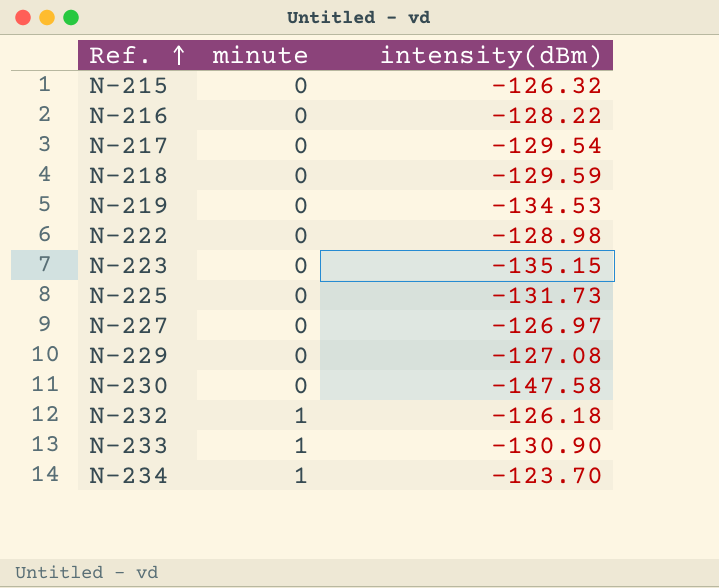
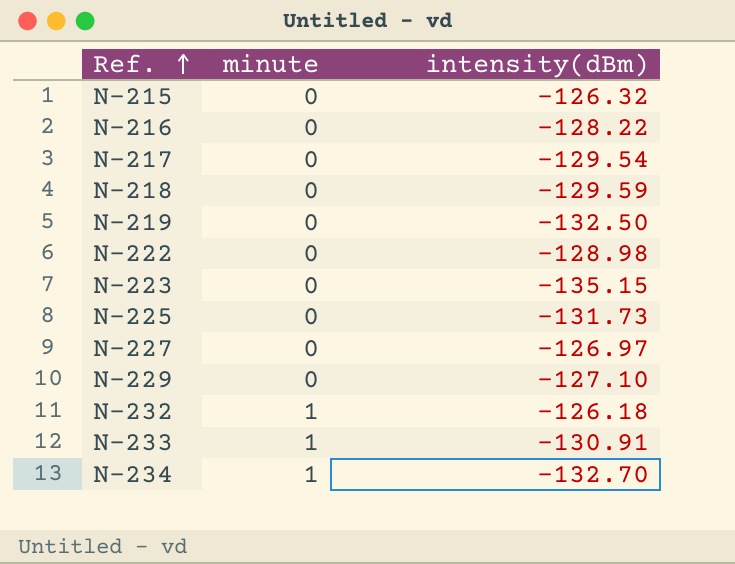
row N-230: 0 | -147.58 -> none
N-219 | intensity(dBm): -134.53 -> -132.50
N-229 | intensity(dBm): -127.08 -> -127.10
N-233 | intensity(dBm): -130.90 -> -130.91
N-234 | intensity(dBm): -123.70 -> -132.70

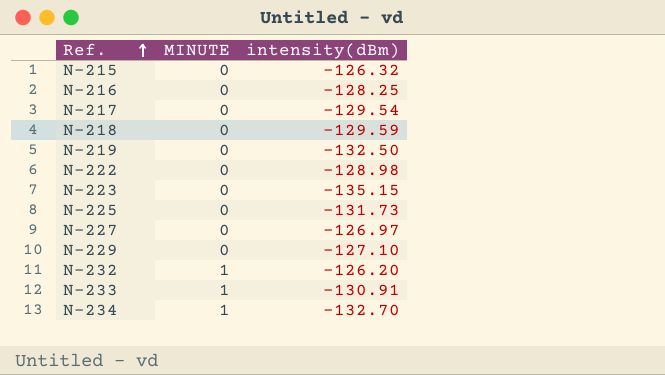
column name: minute -> MINUTE
N-216 | intensity(dBm): -128.22 -> -128.25
N-232 | intensity(dBm): -126.18 -> -126.20

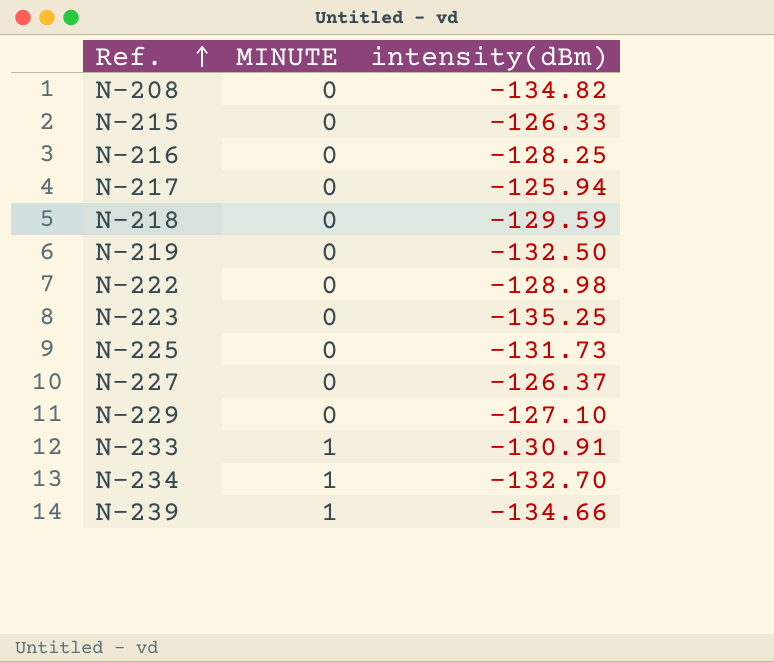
row N-232: 1 | -126.20 -> none
row N-208: none -> 0 | -134.82
N-215 | intensity(dBm): -126.32 -> -126.33
N-217 | intensity(dBm): -129.54 -> -125.94
N-223 | intensity(dBm): -135.15 -> -135.25
N-227 | intensity(dBm): -126.97 -> -126.37
row N-239: none -> 1 | -134.66

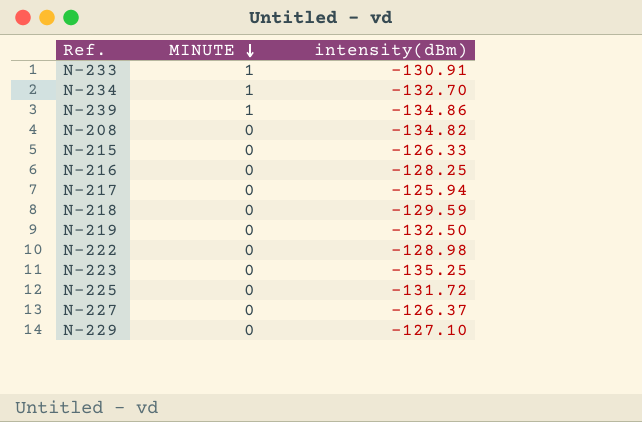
row order: Ref. ascending -> MINUTE descending
N-239 | intensity(dBm): -134.66 -> -134.86
N-225 | intensity(dBm): -131.73 -> -131.72

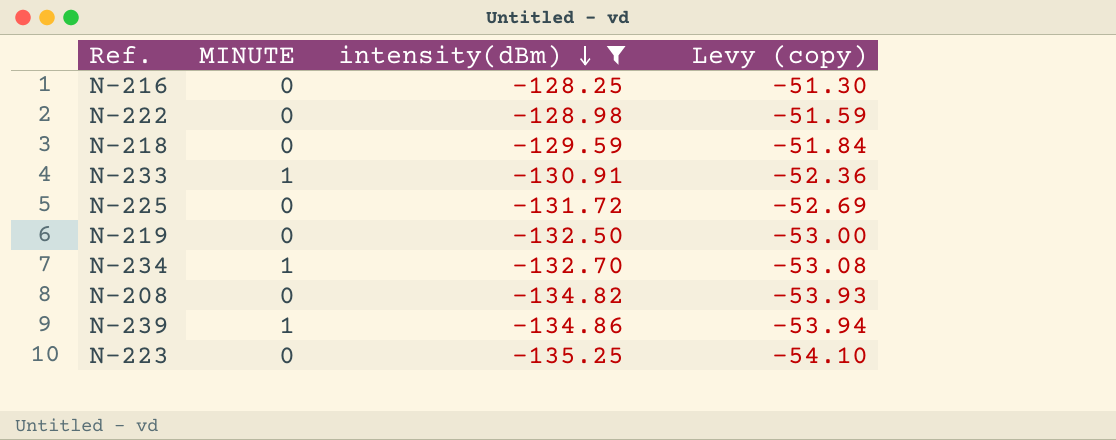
filter: none -> intensity(dBm) <= -128.25
row order: MINUTE descending -> intensity(dBm) descending
column Levy (copy) | formula: none -> [intensity(dBm)] * 0.4

